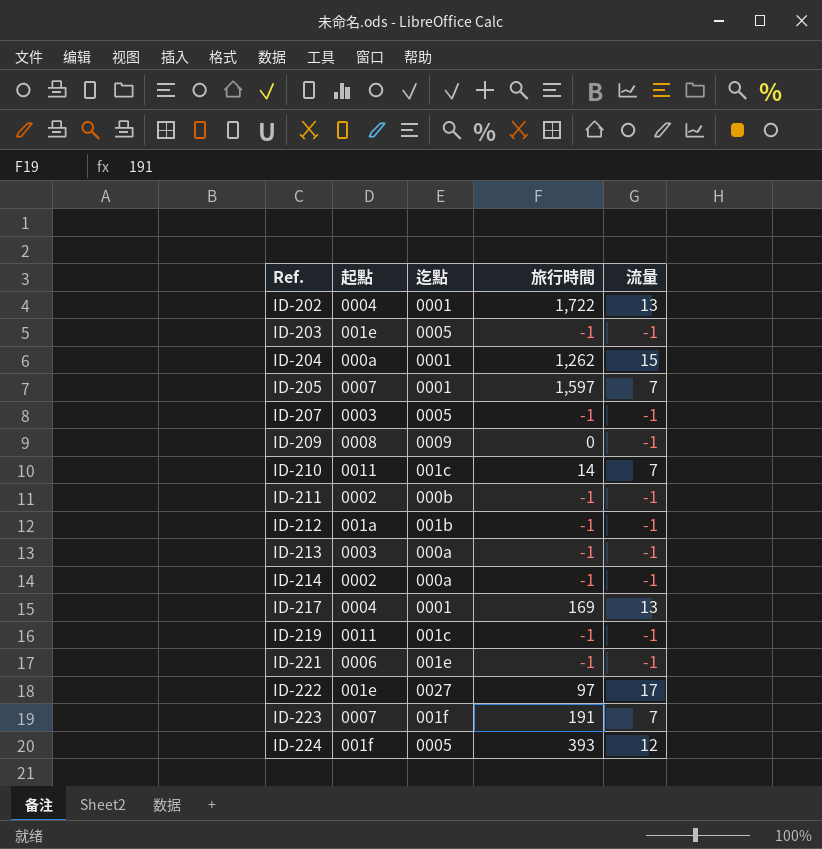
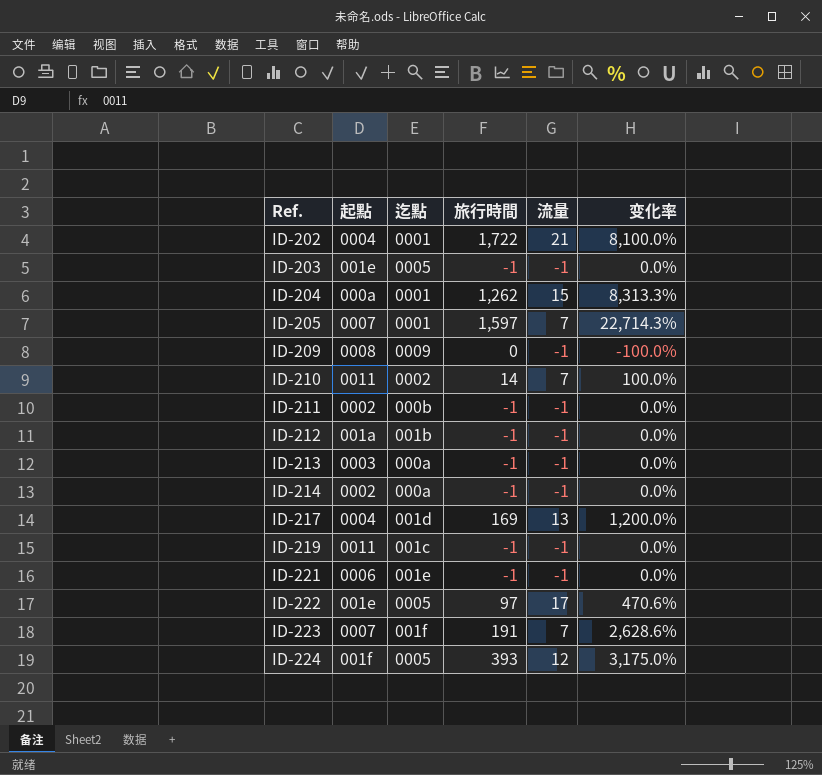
column 变化率 | formula: none -> ([旅行時間] - [流量]) / [流量]
row ID-207: 0003 | 0005 | -1 | -1 -> none
ID-202 | 流量: 13 -> 21
ID-210 | 迄點: 001c -> 0002
ID-217 | 迄點: 0001 -> 001d
ID-222 | 迄點: 0027 -> 0005

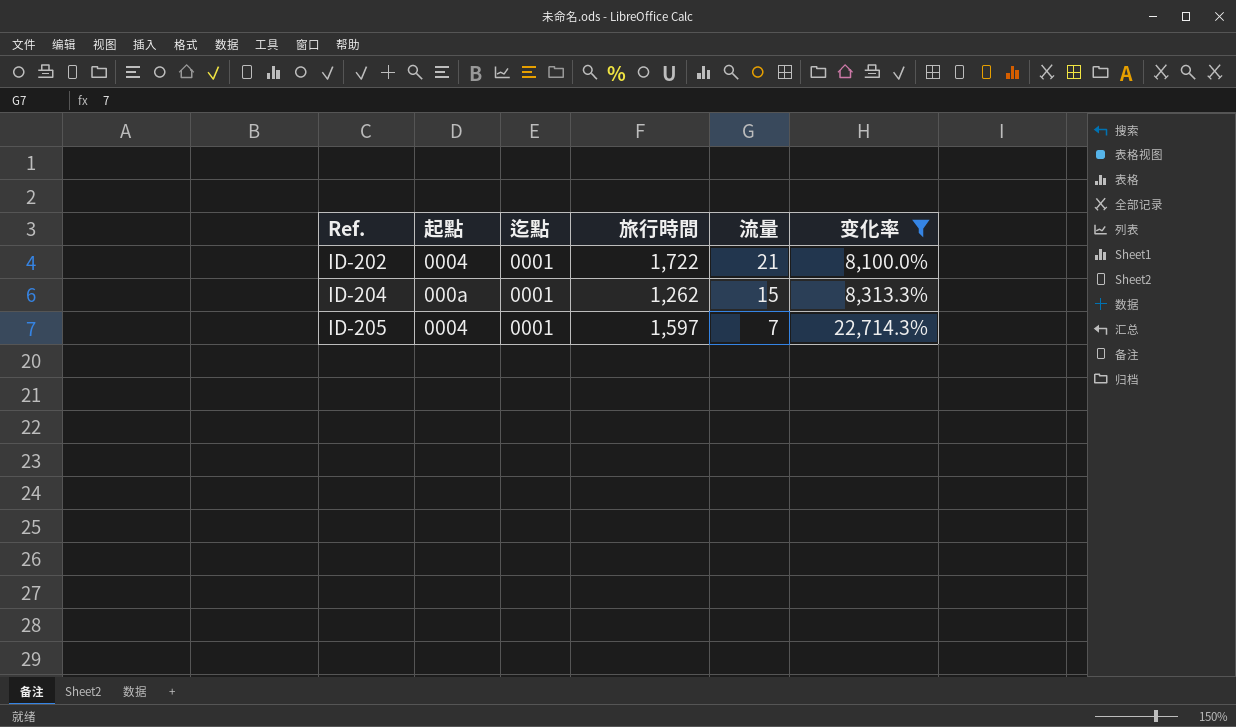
filter: none -> 变化率 >= 8,100.0%
ID-205 | 起點: 0007 -> 0004

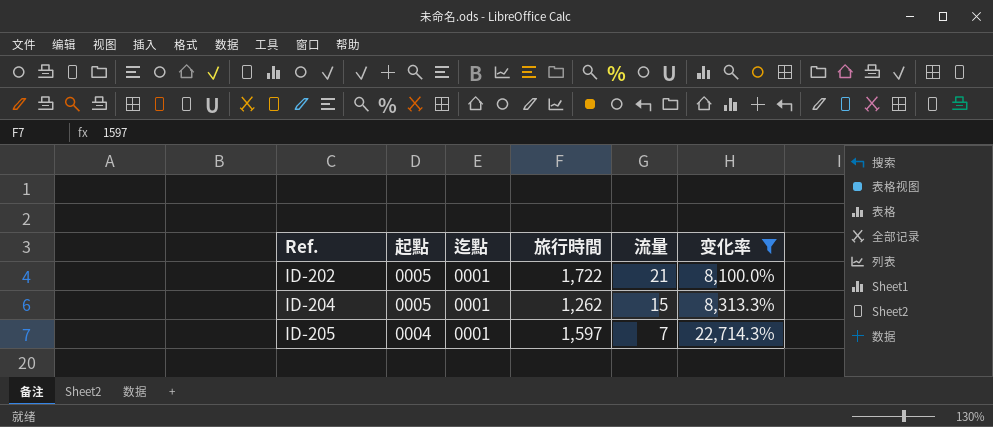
ID-202 | 起點: 0004 -> 0005
ID-204 | 起點: 000a -> 0005

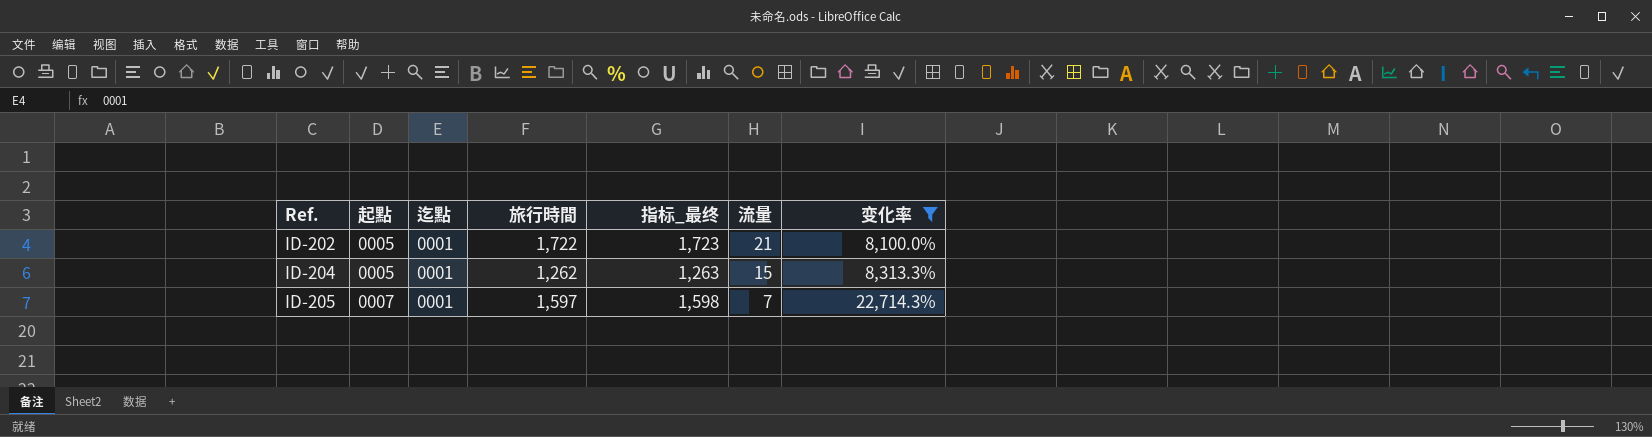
column 指标_最终 | formula: none -> [旅行時間] + 1
ID-205 | 起點: 0004 -> 0007

